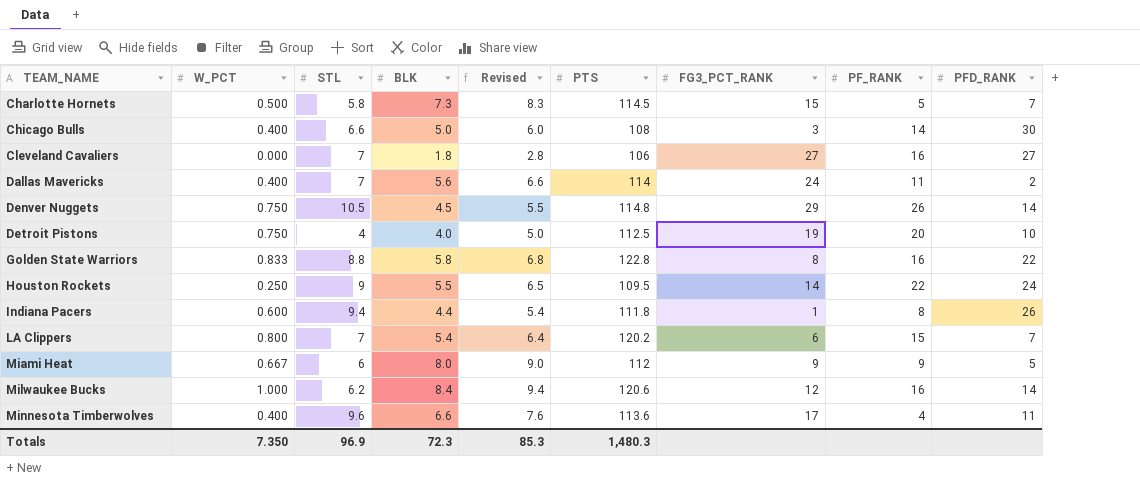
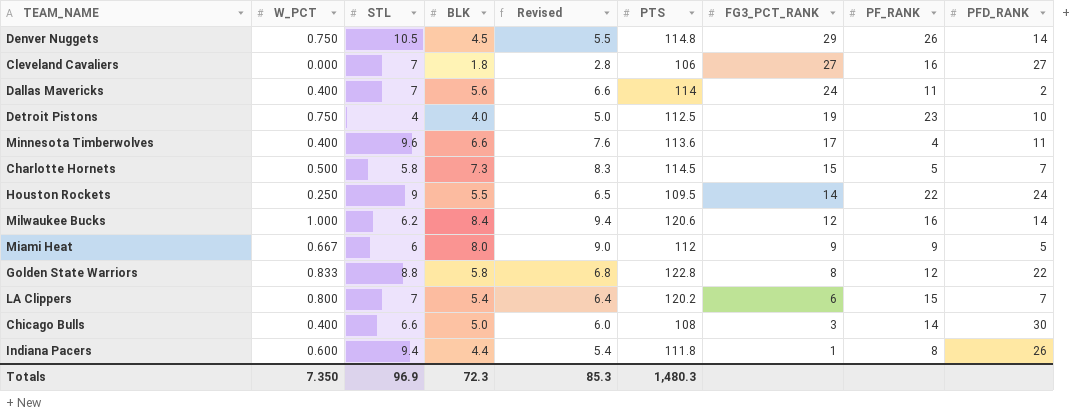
row order: TEAM_NAME ascending -> FG3_PCT_RANK descending
Detroit Pistons | PF_RANK: 20 -> 23
Golden State Warriors | PF_RANK: 16 -> 12

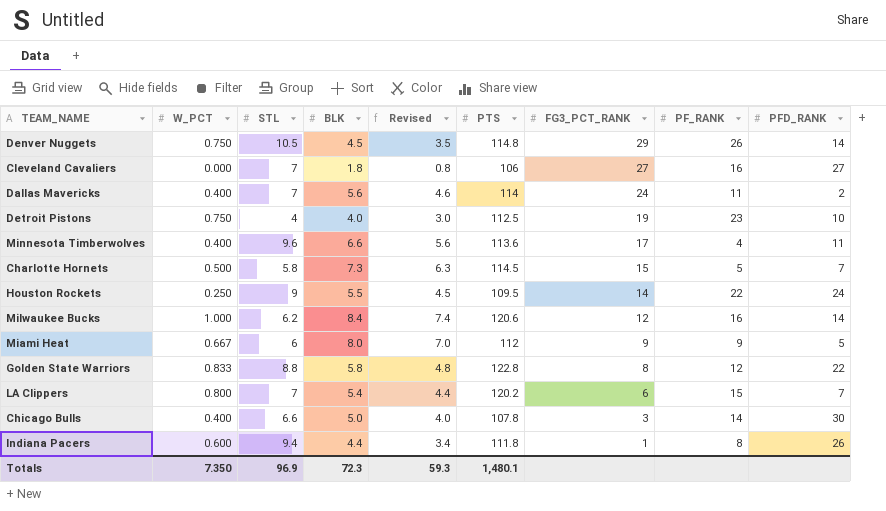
column Revised | formula: [BLK] + 1 -> [BLK] - 1
Chicago Bulls | PTS: 108 -> 107.8
Totals | Revised: 85.3 -> 59.3
Totals | PTS: 1,480.3 -> 1,480.1

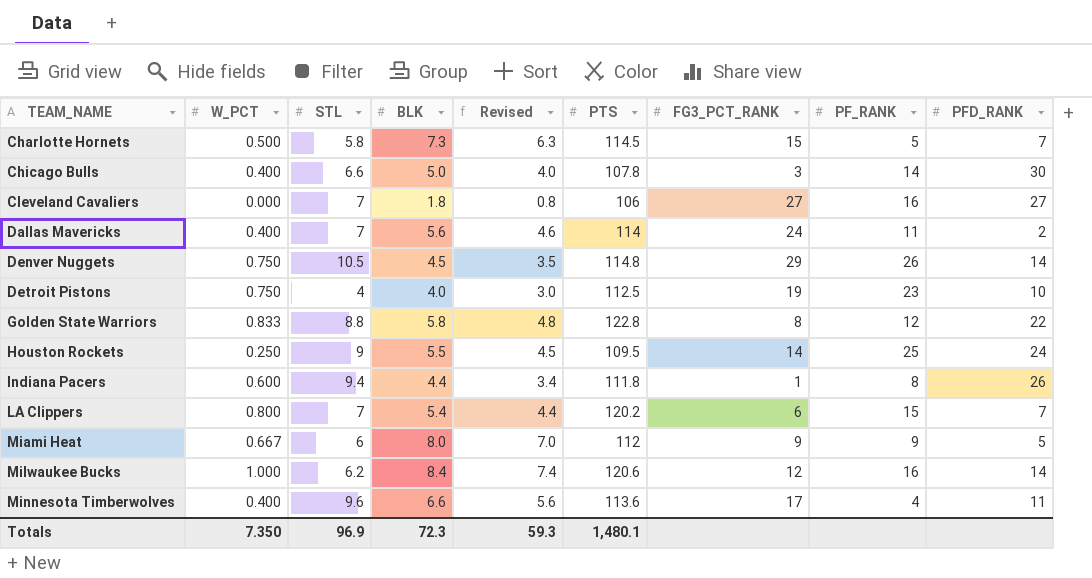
row order: FG3_PCT_RANK descending -> TEAM_NAME ascending
Houston Rockets | PF_RANK: 22 -> 25

